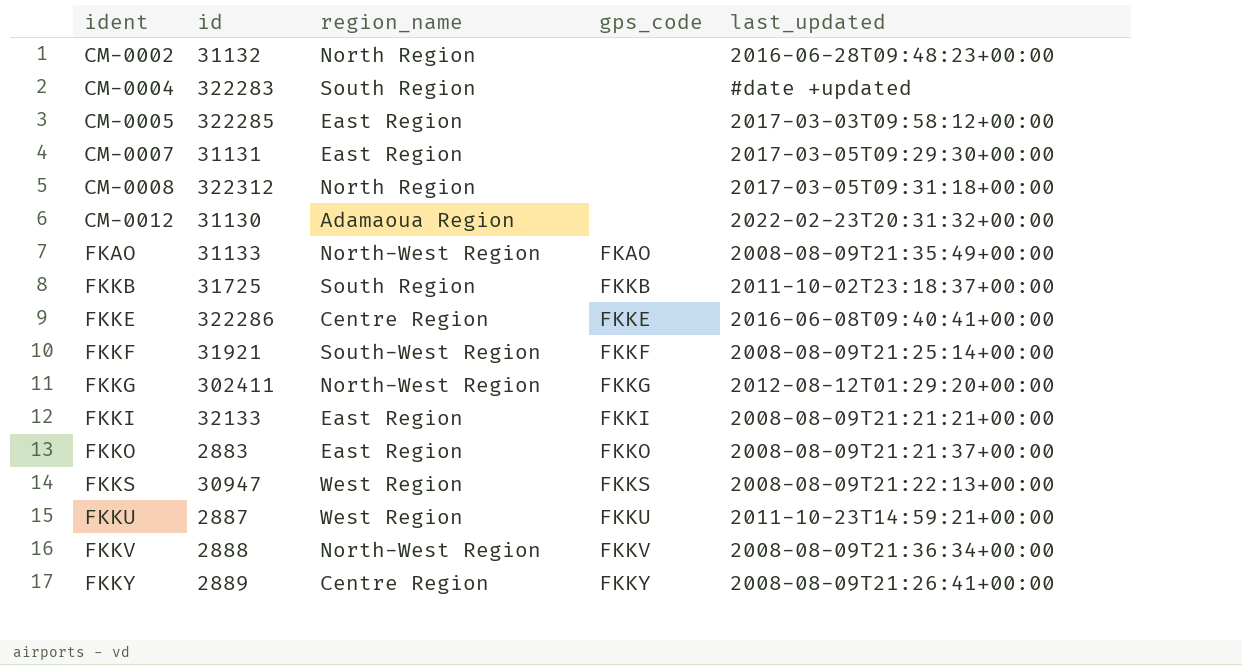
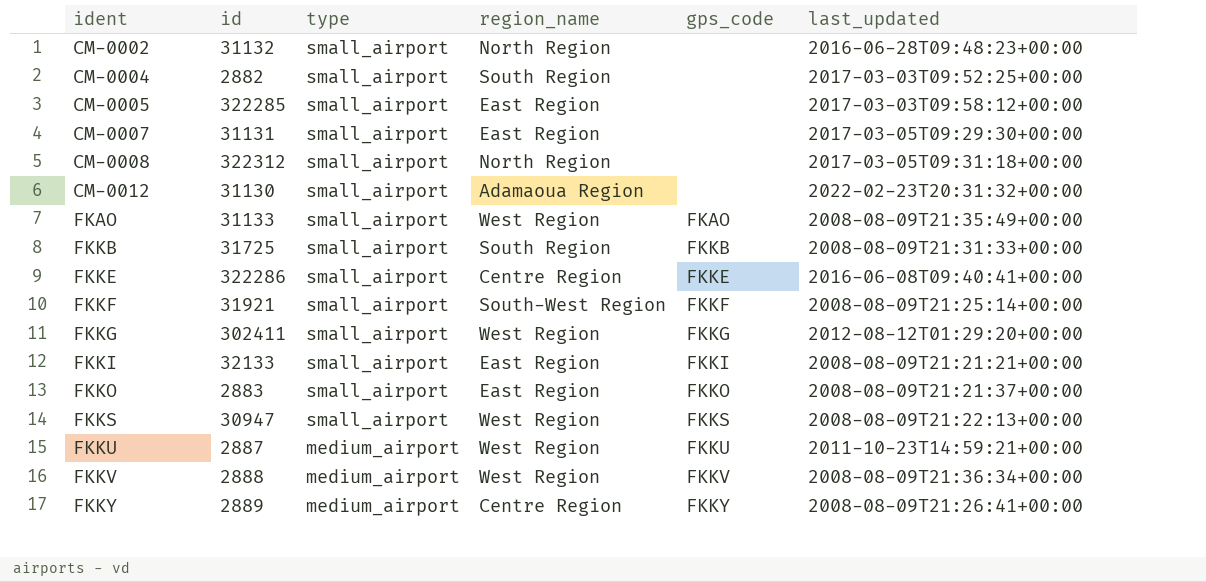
column type | position: none -> 3
CM-0004 | id: 322283 -> 2882
CM-0004 | last_updated: #date +updated -> 2017-03-03T09:52:25+00:00
FKAO | region_name: North-West Region -> West Region
FKKB | last_updated: 2011-10-02T23:18:37+00:00 -> 2008-08-09T21:31:33+00:00
FKKG | region_name: North-West Region -> West Region
FKKV | region_name: North-West Region -> West Region

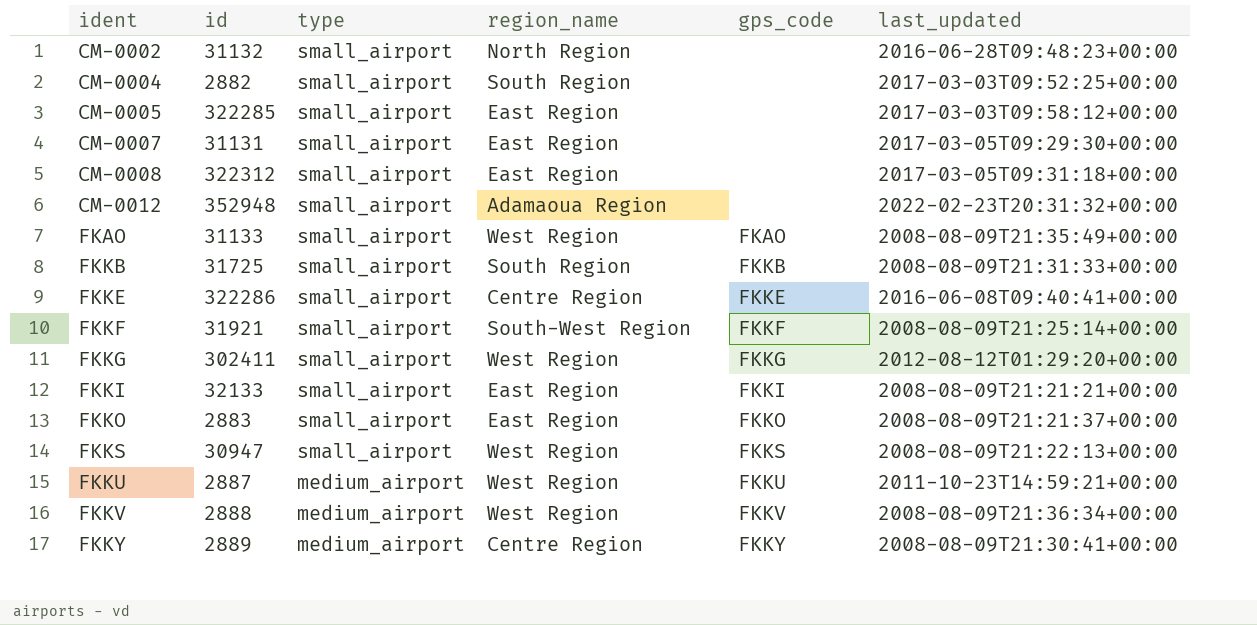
CM-0008 | region_name: North Region -> East Region
CM-0012 | id: 31130 -> 352948
FKKY | last_updated: 2008-08-09T21:26:41+00:00 -> 2008-08-09T21:30:41+00:00

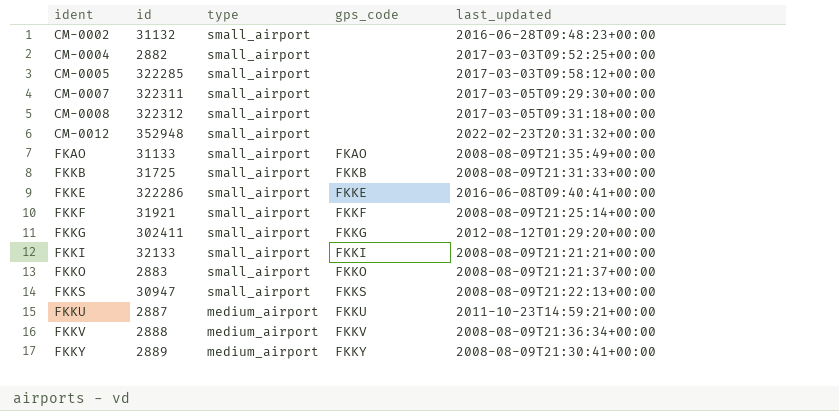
column region_name | position: 4 -> none
CM-0007 | id: 31131 -> 322311

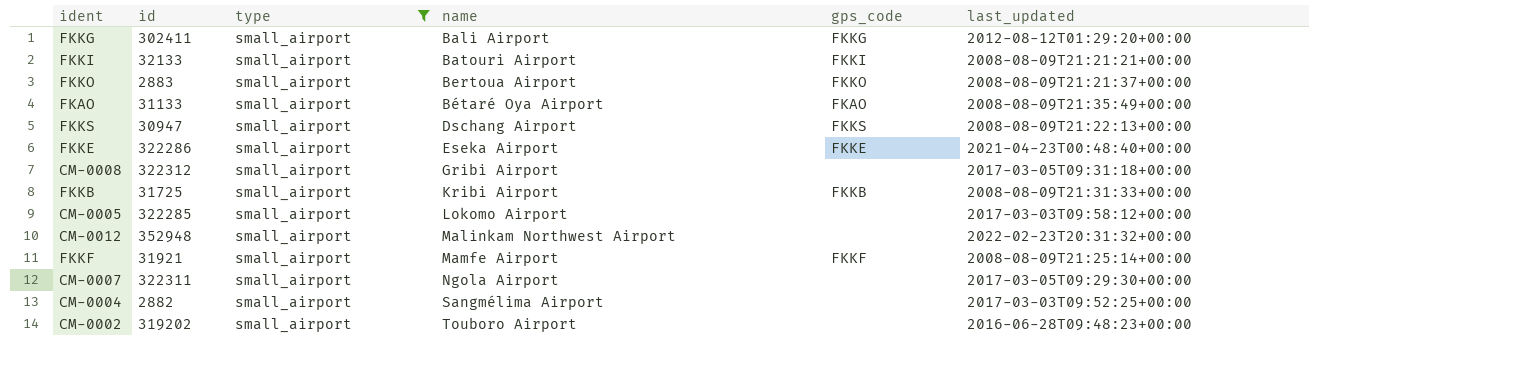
filter: none -> type = small_airport
row order: ident ascending -> name ascending
column name | position: none -> 4
FKKE | last_updated: 2016-06-08T09:40:41+00:00 -> 2021-04-23T00:48:40+00:00
CM-0002 | id: 31132 -> 319202

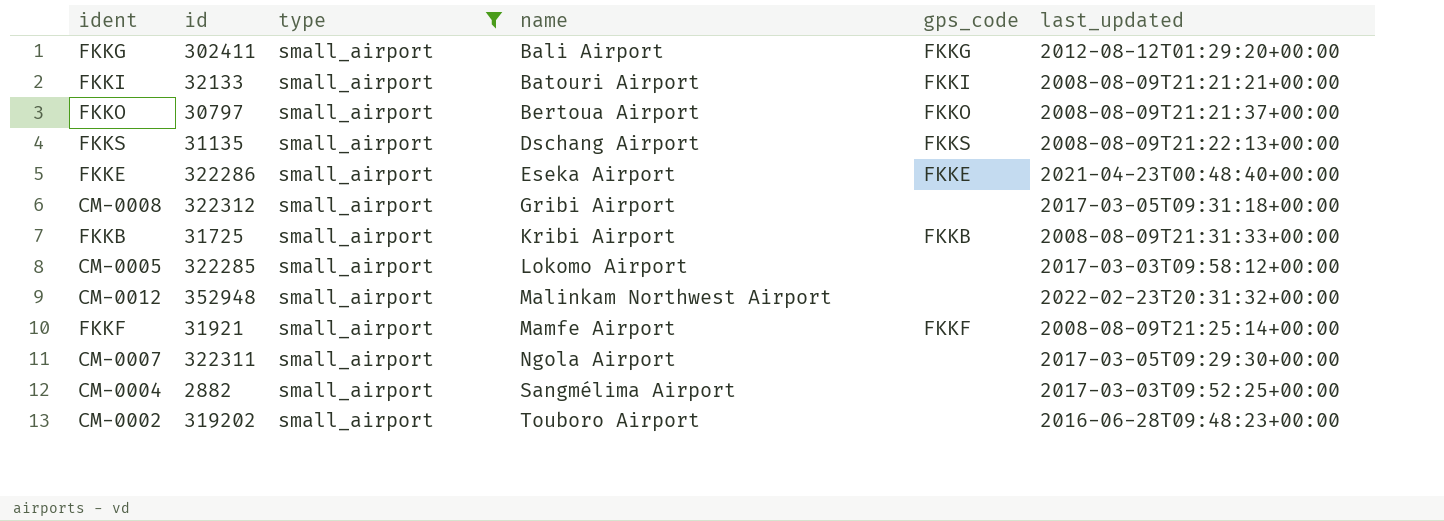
row FKAO: 31133 | small_airport | Bétaré Oya Airport | FKAO | 2008-08-09T21:35:49+00:00 -> none
FKKO | id: 2883 -> 30797
FKKS | id: 30947 -> 31135

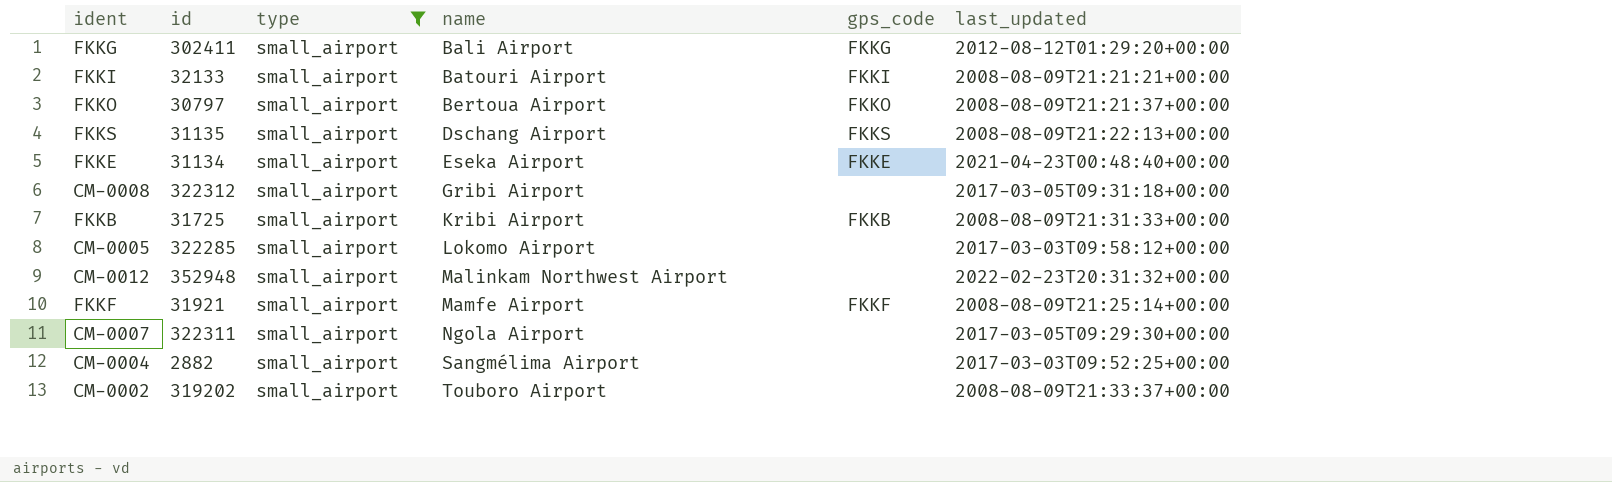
FKKE | id: 322286 -> 31134
CM-0002 | last_updated: 2016-06-28T09:48:23+00:00 -> 2008-08-09T21:33:37+00:00

